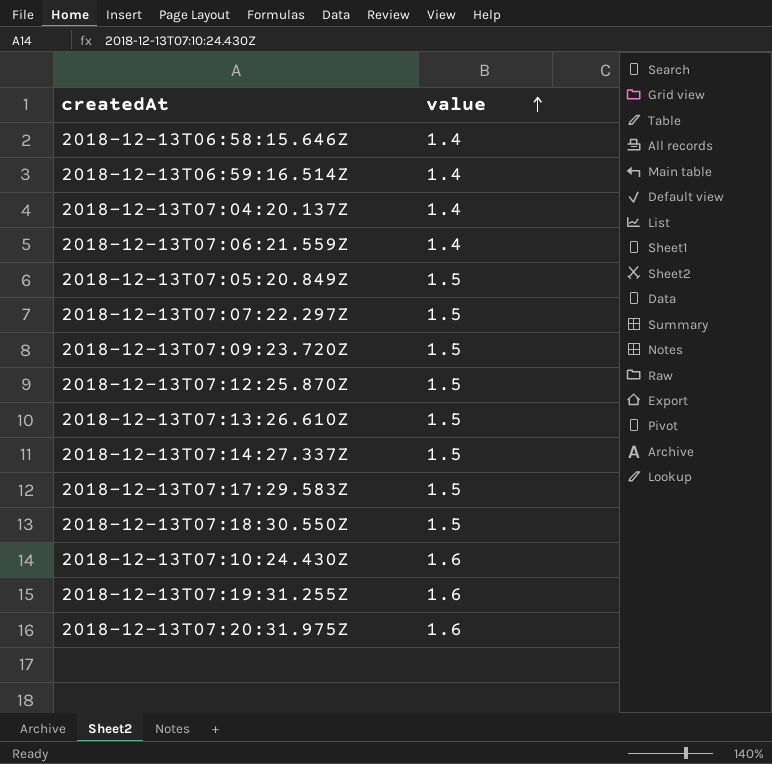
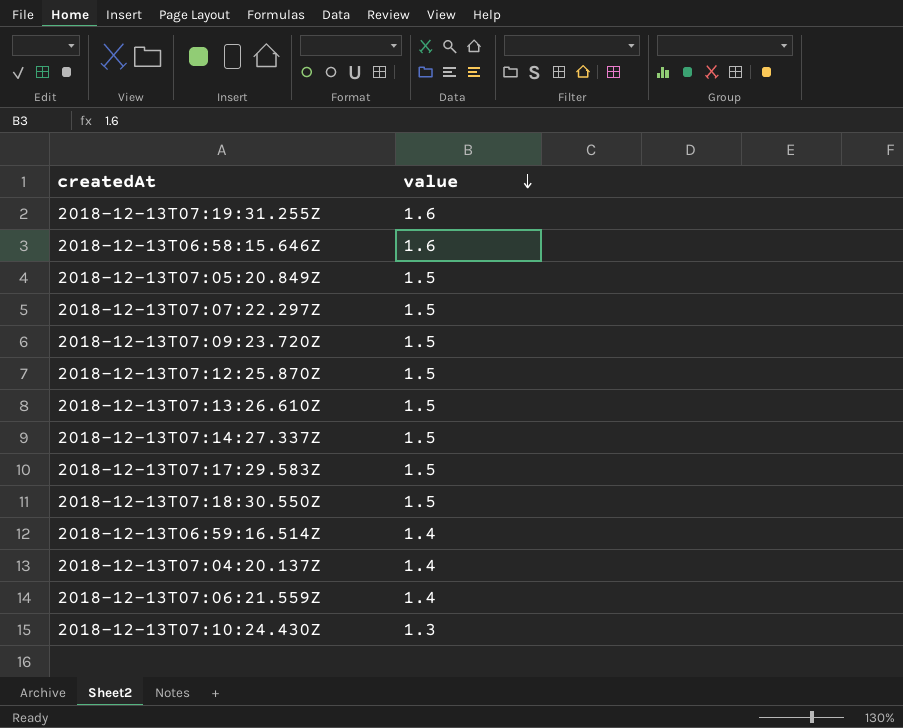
row order: value ascending -> value descending
row 2018-12-13T07:20:31.975Z: 1.6 -> none
2018-12-13T06:58:15.646Z | value: 1.4 -> 1.6
2018-12-13T07:10:24.430Z | value: 1.6 -> 1.3

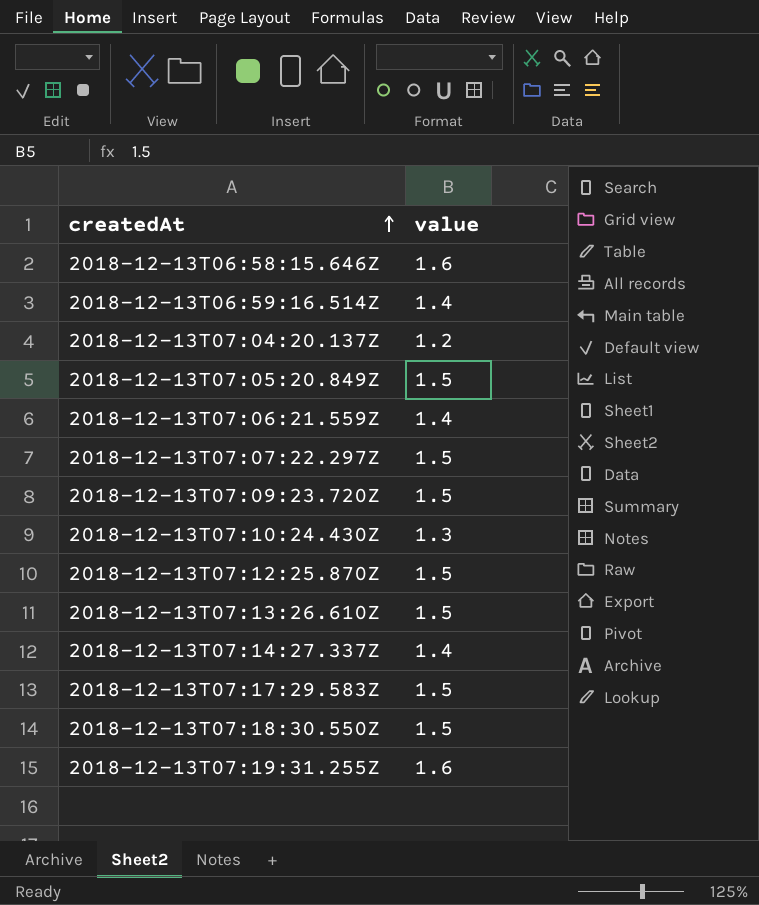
row order: value descending -> createdAt ascending
2018-12-13T07:04:20.137Z | value: 1.4 -> 1.2
2018-12-13T07:14:27.337Z | value: 1.5 -> 1.4

